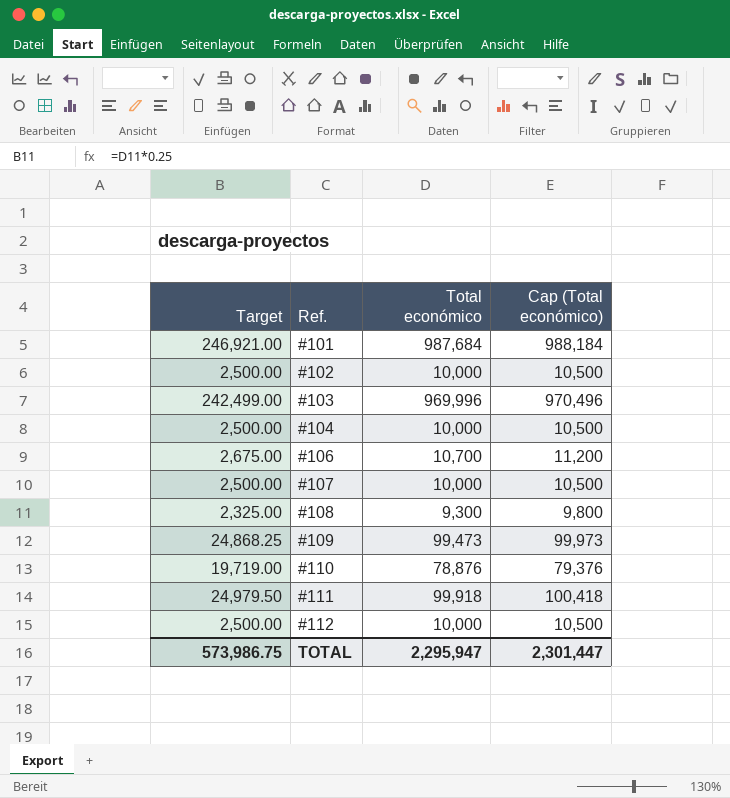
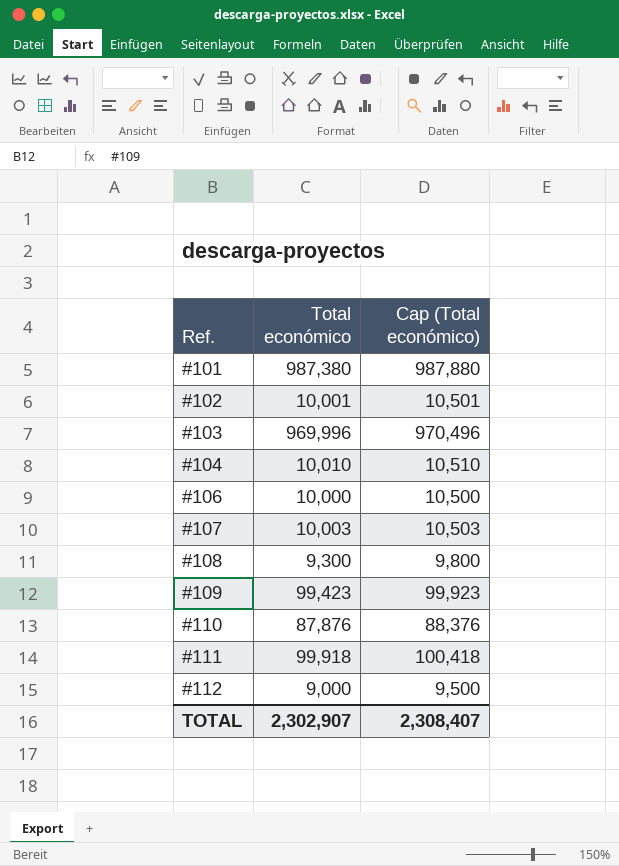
column Target | formula: [Total económico] * 0.25 -> none
#101 | Total económico: 987,684 -> 987,380
#101 | Cap (Total económico): 988,184 -> 987,880
#102 | Total económico: 10,000 -> 10,001
#102 | Cap (Total económico): 10,500 -> 10,501
#104 | Total económico: 10,000 -> 10,010
#104 | Cap (Total económico): 10,500 -> 10,510
#106 | Total económico: 10,700 -> 10,000
#106 | Cap (Total económico): 11,200 -> 10,500
#107 | Total económico: 10,000 -> 10,003
#107 | Cap (Total económico): 10,500 -> 10,503
#109 | Total económico: 99,473 -> 99,423
#109 | Cap (Total económico): 99,973 -> 99,923
#110 | Total económico: 78,876 -> 87,876
#110 | Cap (Total económico): 79,376 -> 88,376
#112 | Total económico: 10,000 -> 9,000
#112 | Cap (Total económico): 10,500 -> 9,500
TOTAL | Total económico: 2,295,947 -> 2,302,907
TOTAL | Cap (Total económico): 2,301,447 -> 2,308,407

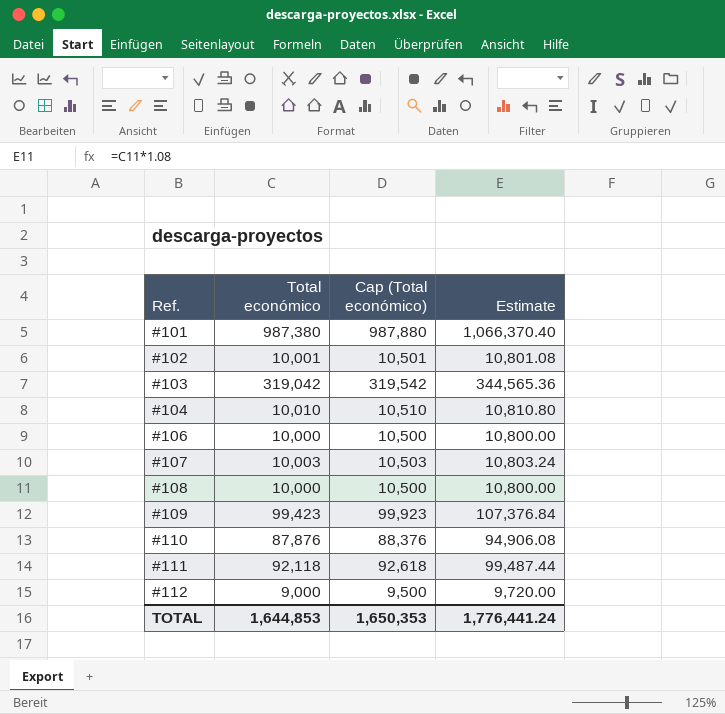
column Estimate | formula: none -> [Total económico] * 1.08
#103 | Total económico: 969,996 -> 319,042
#103 | Cap (Total económico): 970,496 -> 319,542
#108 | Total económico: 9,300 -> 10,000
#108 | Cap (Total económico): 9,800 -> 10,500
#111 | Total económico: 99,918 -> 92,118
#111 | Cap (Total económico): 100,418 -> 92,618
TOTAL | Total económico: 2,302,907 -> 1,644,853
TOTAL | Cap (Total económico): 2,308,407 -> 1,650,353

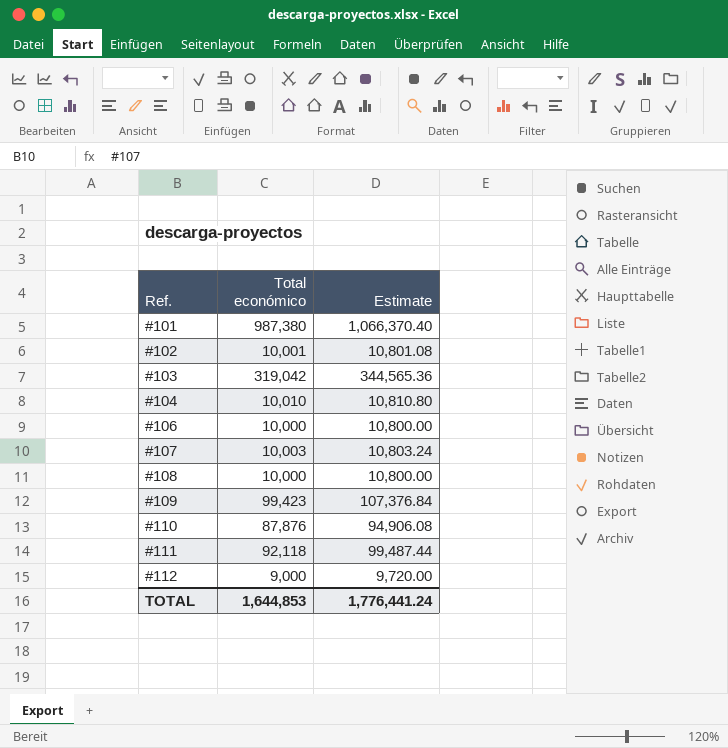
column Cap (Total económico) | formula: [Total económico] + 500 -> none

